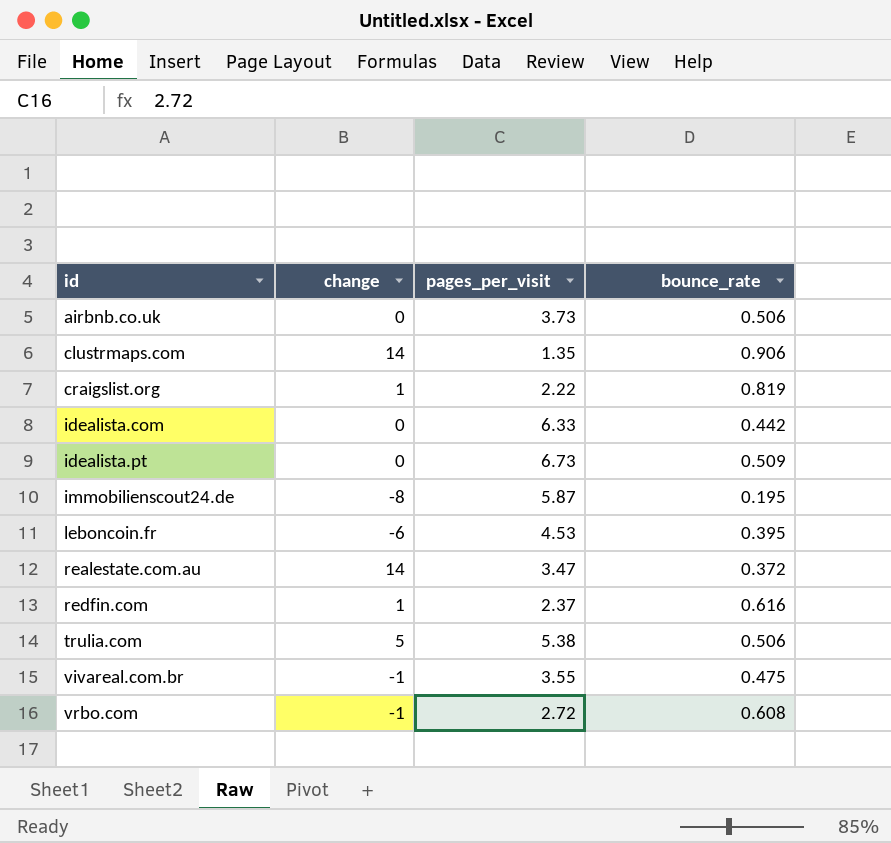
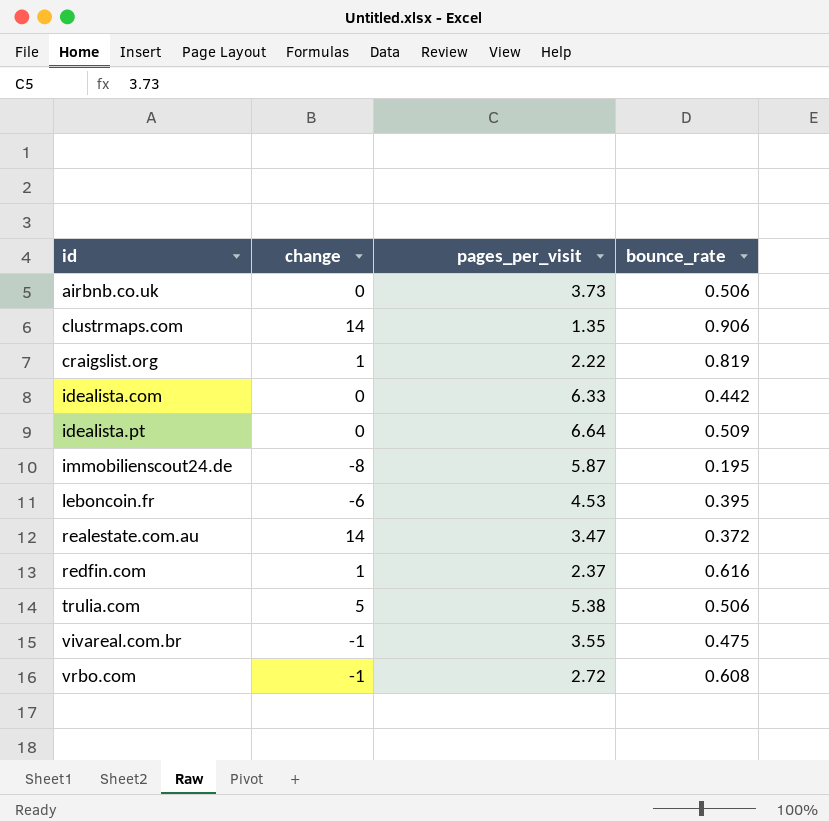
idealista.pt | pages_per_visit: 6.73 -> 6.64

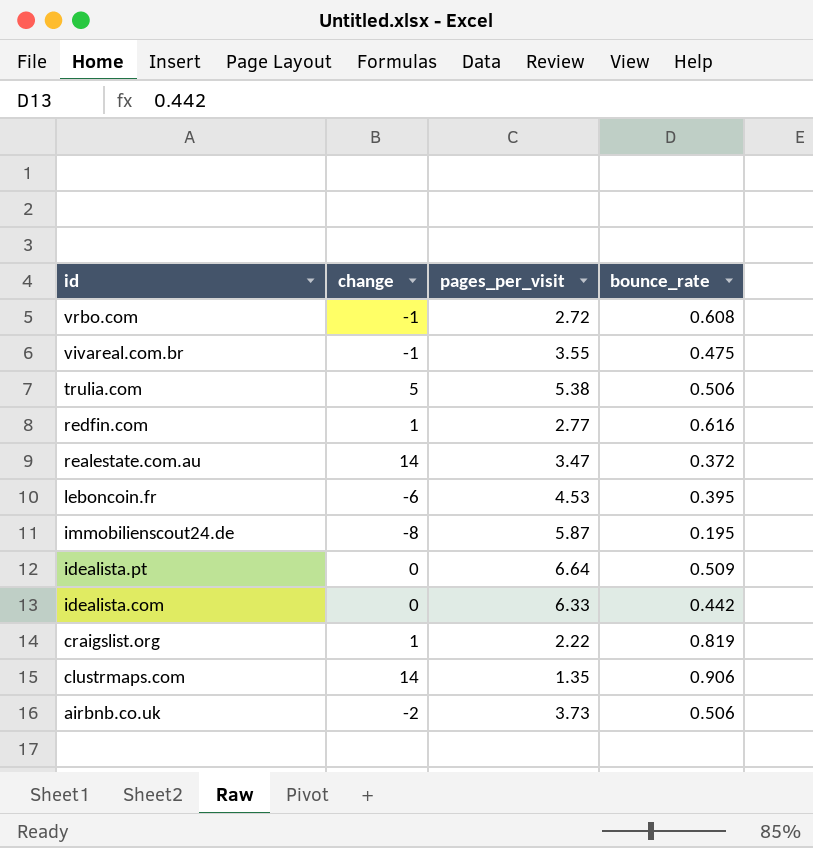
row order: id ascending -> id descending
redfin.com | pages_per_visit: 2.37 -> 2.77
airbnb.co.uk | change: 0 -> -2

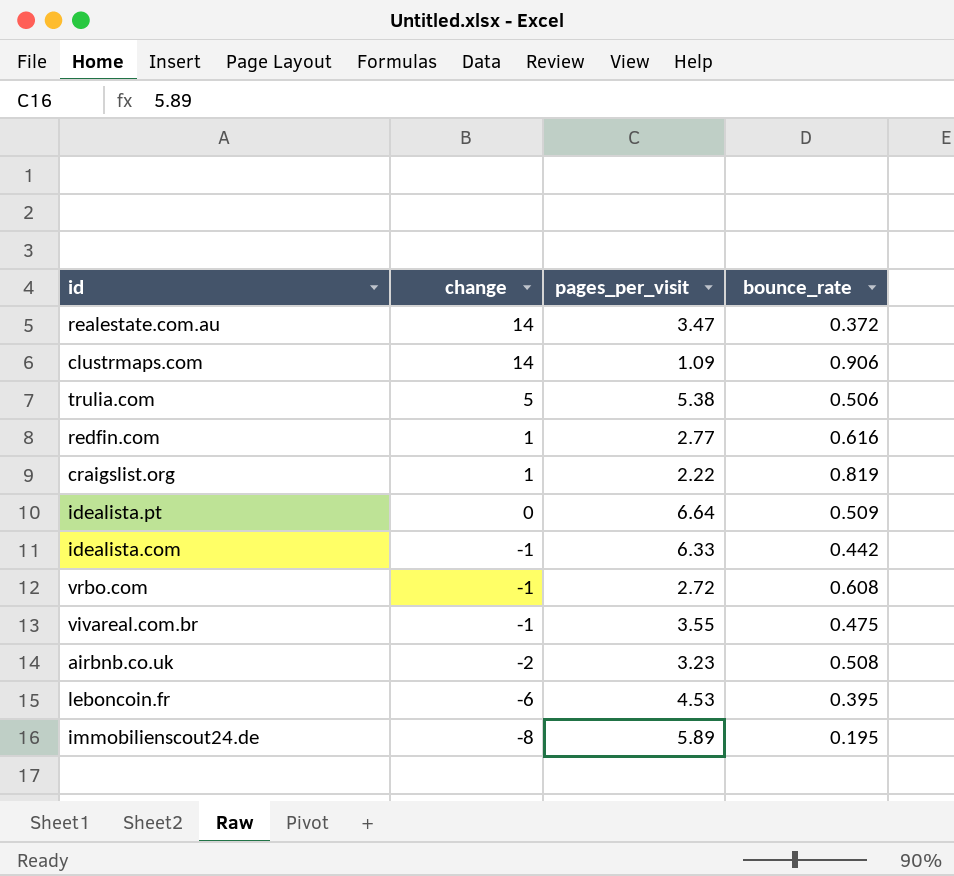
row order: id descending -> change descending
clustrmaps.com | pages_per_visit: 1.35 -> 1.09
idealista.com | change: 0 -> -1
airbnb.co.uk | pages_per_visit: 3.73 -> 3.23
airbnb.co.uk | bounce_rate: 0.506 -> 0.508
immobilienscout24.de | pages_per_visit: 5.87 -> 5.89

